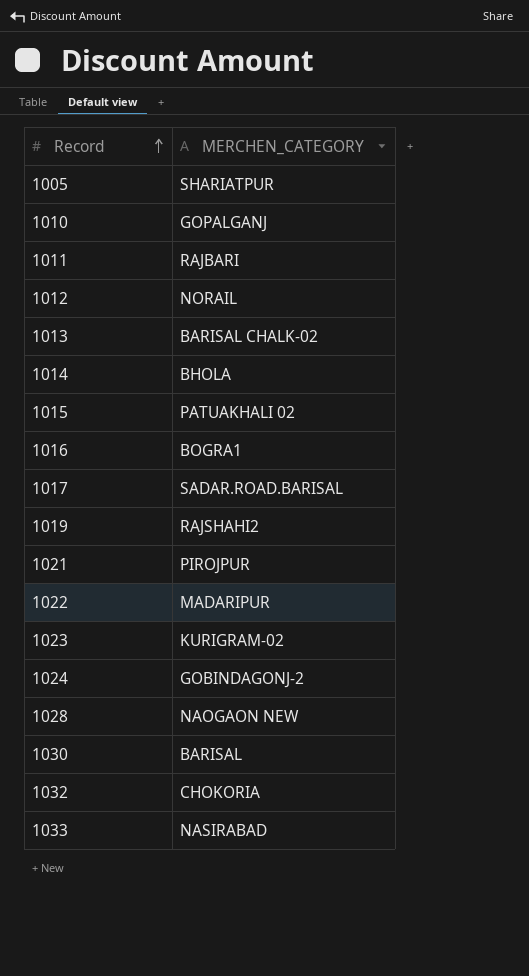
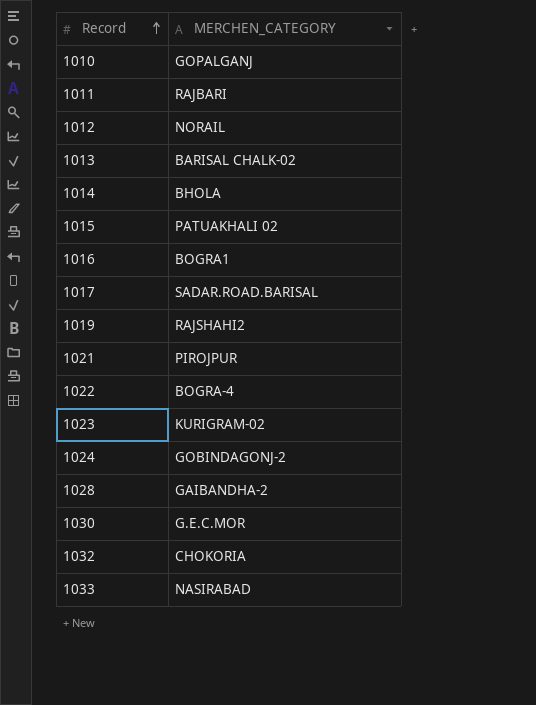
row 1005: SHARIATPUR -> none
1022 | MERCHEN_CATEGORY: MADARIPUR -> BOGRA-4
1028 | MERCHEN_CATEGORY: NAOGAON NEW -> GAIBANDHA-2
1030 | MERCHEN_CATEGORY: BARISAL -> G.E.C.MOR

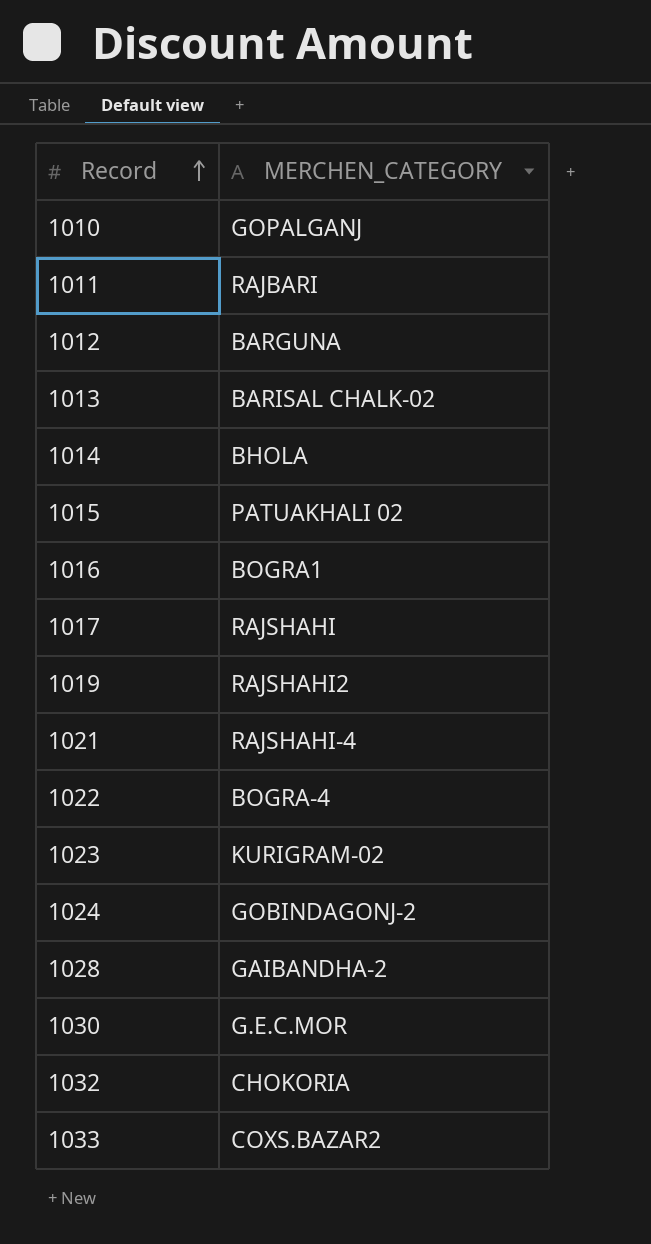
1012 | MERCHEN_CATEGORY: NORAIL -> BARGUNA
1017 | MERCHEN_CATEGORY: SADAR.ROAD.BARISAL -> RAJSHAHI
1021 | MERCHEN_CATEGORY: PIROJPUR -> RAJSHAHI-4
1033 | MERCHEN_CATEGORY: NASIRABAD -> COXS.BAZAR2

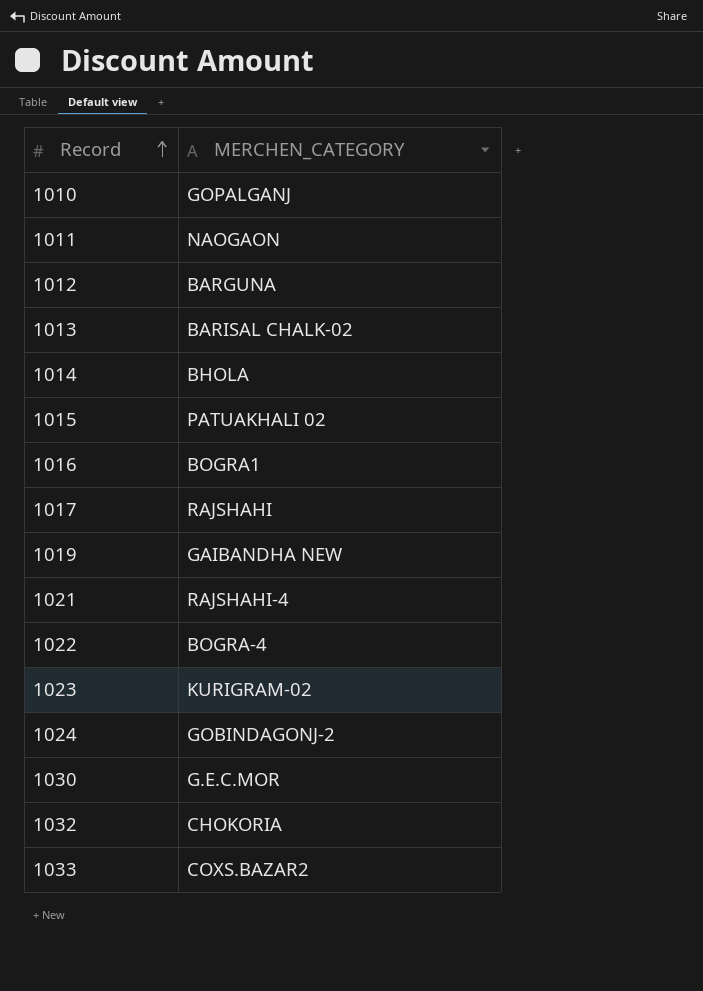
row 1028: GAIBANDHA-2 -> none
1011 | MERCHEN_CATEGORY: RAJBARI -> NAOGAON
1019 | MERCHEN_CATEGORY: RAJSHAHI2 -> GAIBANDHA NEW

